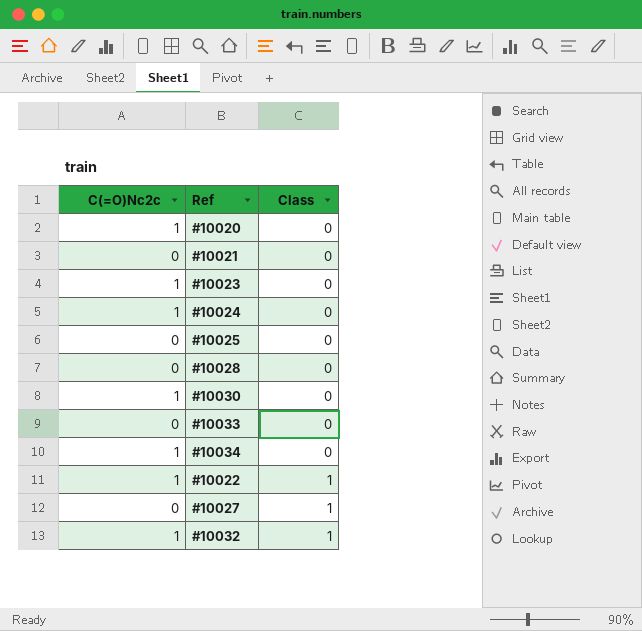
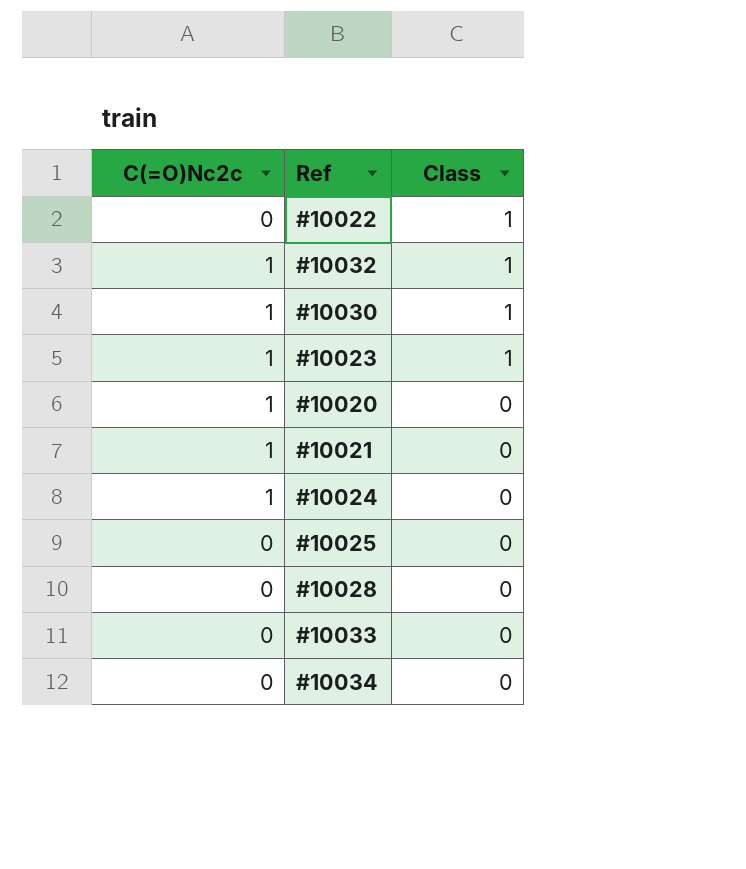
row order: Class ascending -> Class descending
row #10027: 0 | 1 -> none
#10022 | C(=O)Nc2c: 1 -> 0
#10030 | Class: 0 -> 1
#10023 | Class: 0 -> 1
#10021 | C(=O)Nc2c: 0 -> 1
#10034 | C(=O)Nc2c: 1 -> 0

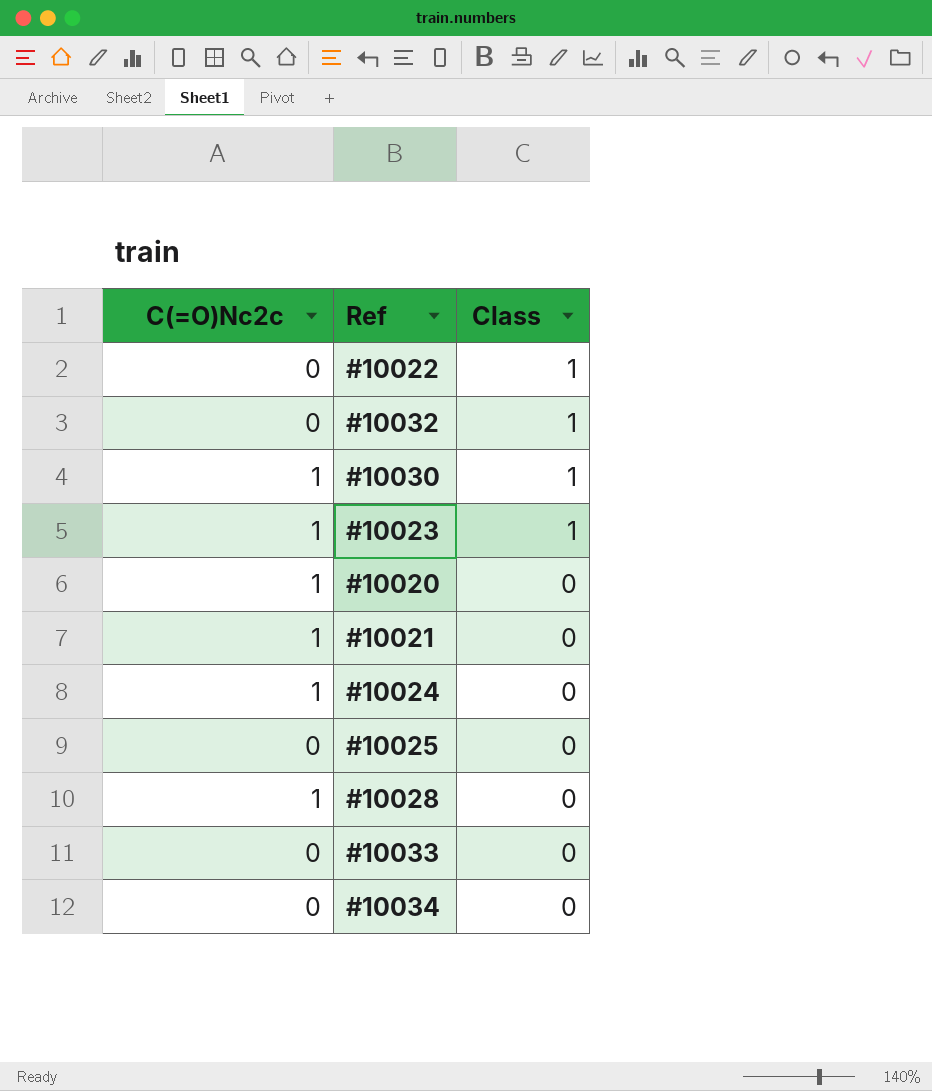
#10032 | C(=O)Nc2c: 1 -> 0
#10028 | C(=O)Nc2c: 0 -> 1

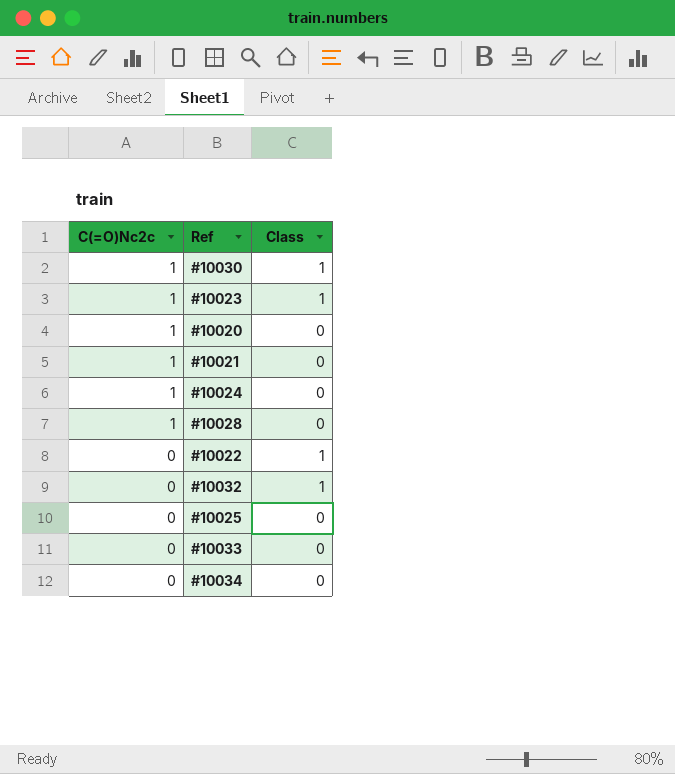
row order: Class descending -> C(=O)Nc2c descending

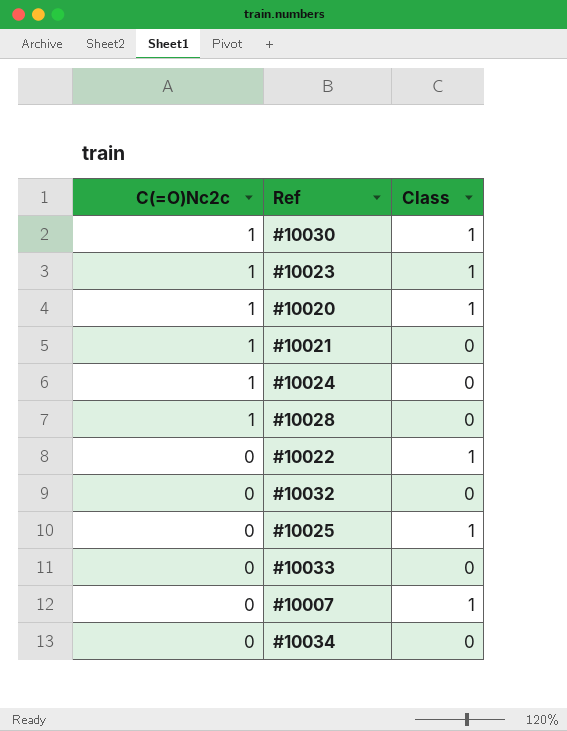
#10020 | Class: 0 -> 1
#10032 | Class: 1 -> 0
#10025 | Class: 0 -> 1
row #10007: none -> 0 | 1

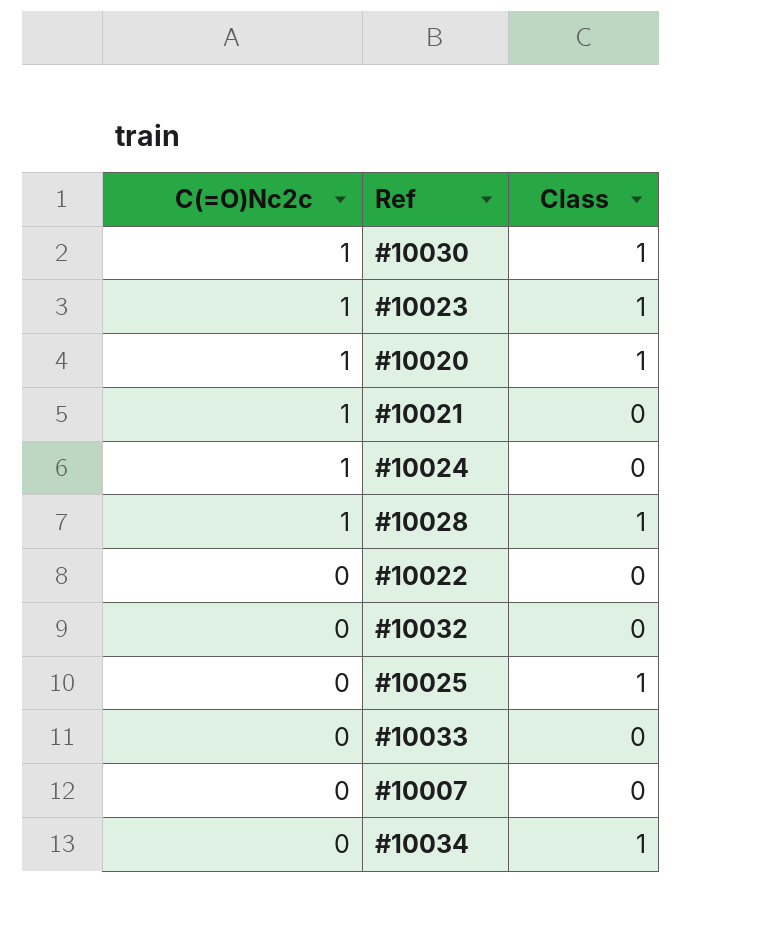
#10028 | Class: 0 -> 1
#10022 | Class: 1 -> 0
#10007 | Class: 1 -> 0
#10034 | Class: 0 -> 1

